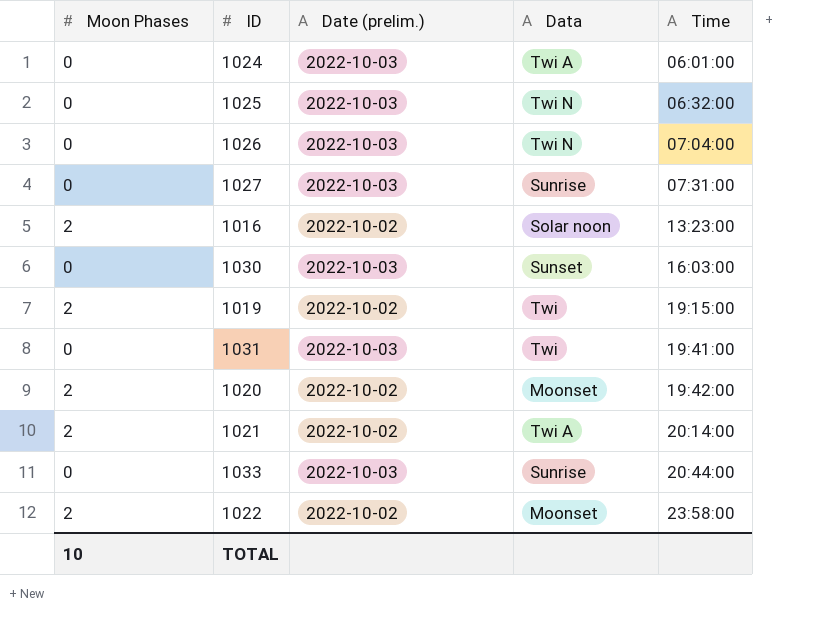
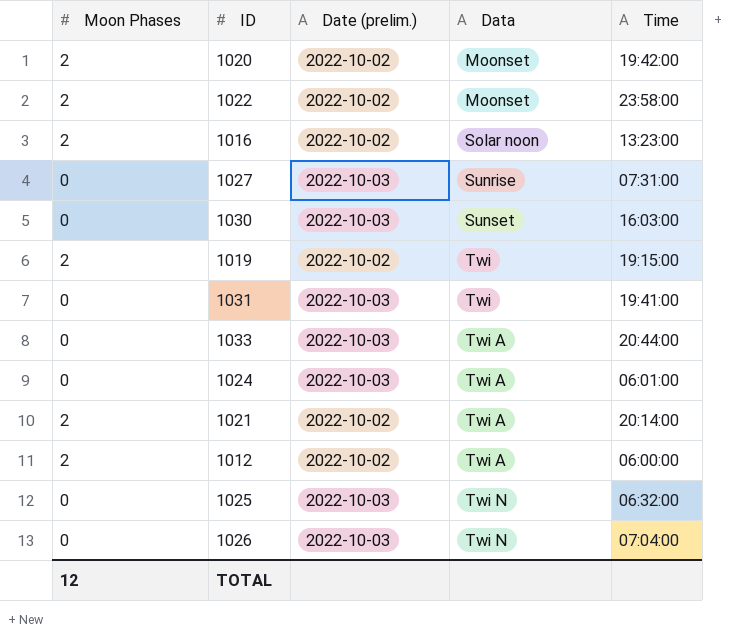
row order: Time ascending -> Data ascending
1033 | Data: Sunrise -> Twi A
row 1012: none -> 2 | 2022-10-02 | Twi A | 06:00:00
TOTAL | Moon Phases: 10 -> 12

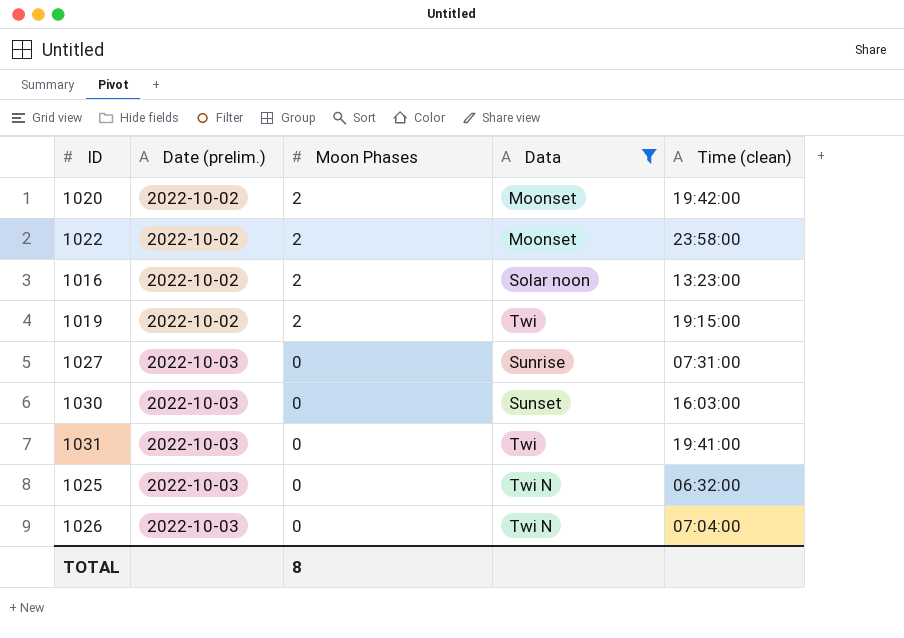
filter: none -> Data != Twi A
row order: Data ascending -> Date (prelim.) ascending
column Moon Phases | position: 1 -> 3
column name: Time -> Time (clean)
TOTAL | Moon Phases: 12 -> 8

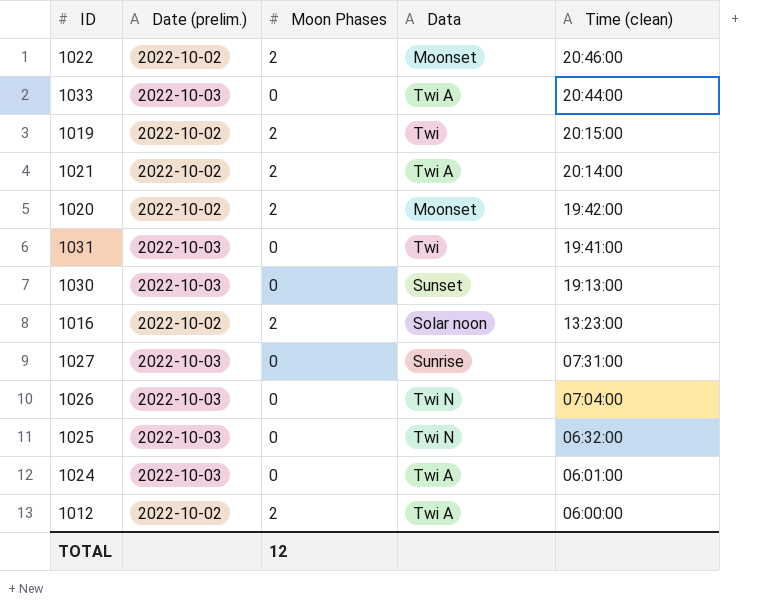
filter: Data != Twi A -> none
row order: Date (prelim.) ascending -> Time (clean) descending
1022 | Time (clean): 23:58:00 -> 20:46:00
1019 | Time (clean): 19:15:00 -> 20:15:00
1030 | Time (clean): 16:03:00 -> 19:13:00
TOTAL | Moon Phases: 8 -> 12

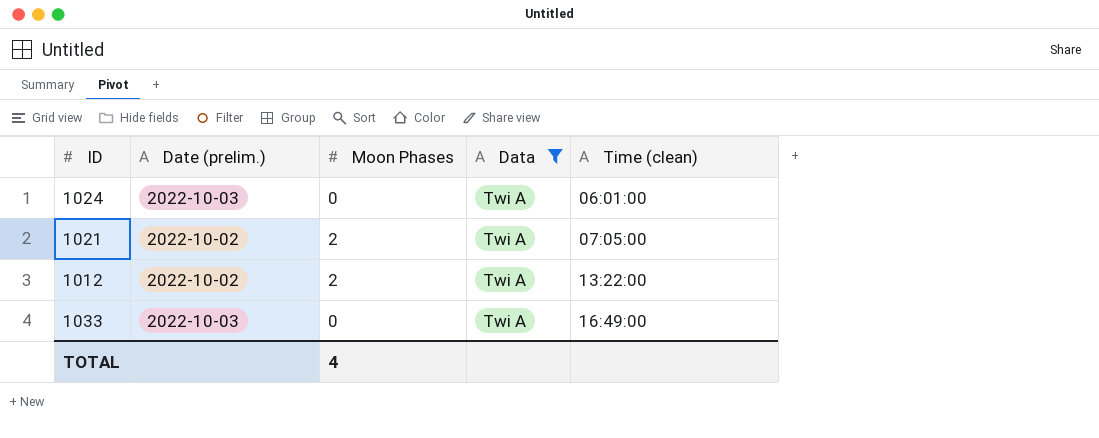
filter: none -> Data = Twi A
row order: Time (clean) descending -> Time (clean) ascending
1021 | Time (clean): 20:14:00 -> 07:05:00
1012 | Time (clean): 06:00:00 -> 13:22:00
1033 | Time (clean): 20:44:00 -> 16:49:00
TOTAL | Moon Phases: 12 -> 4

